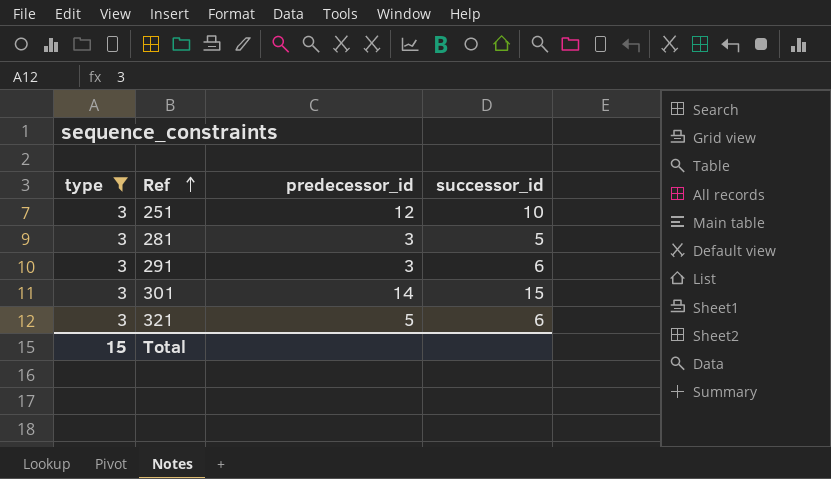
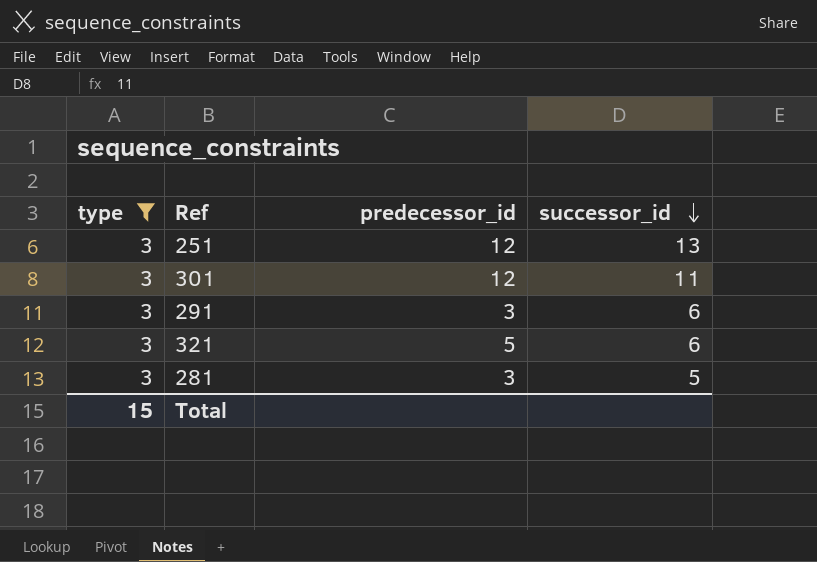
row order: Ref ascending -> successor_id descending
251 | successor_id: 10 -> 13
301 | predecessor_id: 14 -> 12
301 | successor_id: 15 -> 11

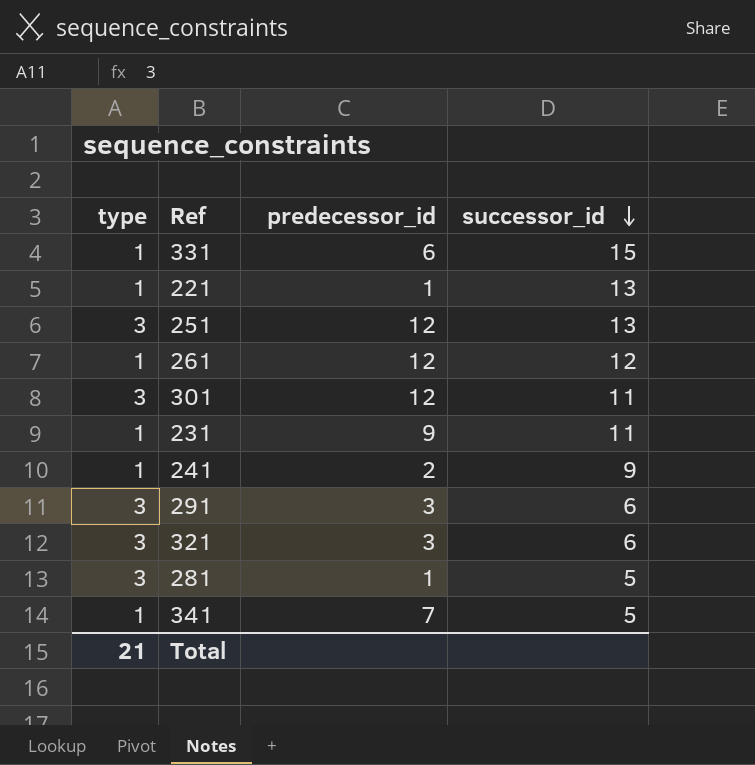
filter: type = 3 -> none
321 | predecessor_id: 5 -> 3
281 | predecessor_id: 3 -> 1
Total | type: 15 -> 21

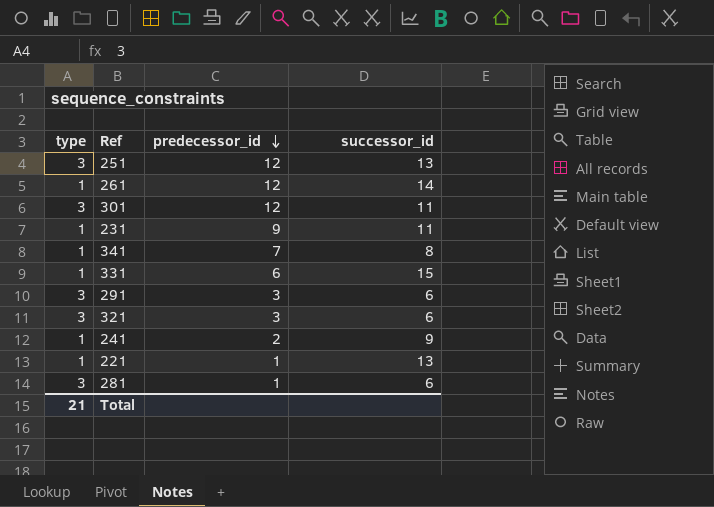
row order: successor_id descending -> predecessor_id descending
261 | successor_id: 12 -> 14
341 | successor_id: 5 -> 8
281 | successor_id: 5 -> 6

